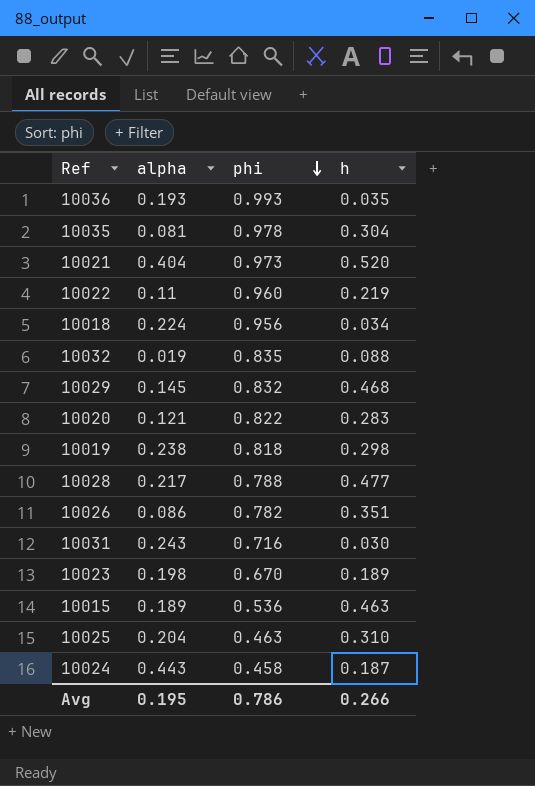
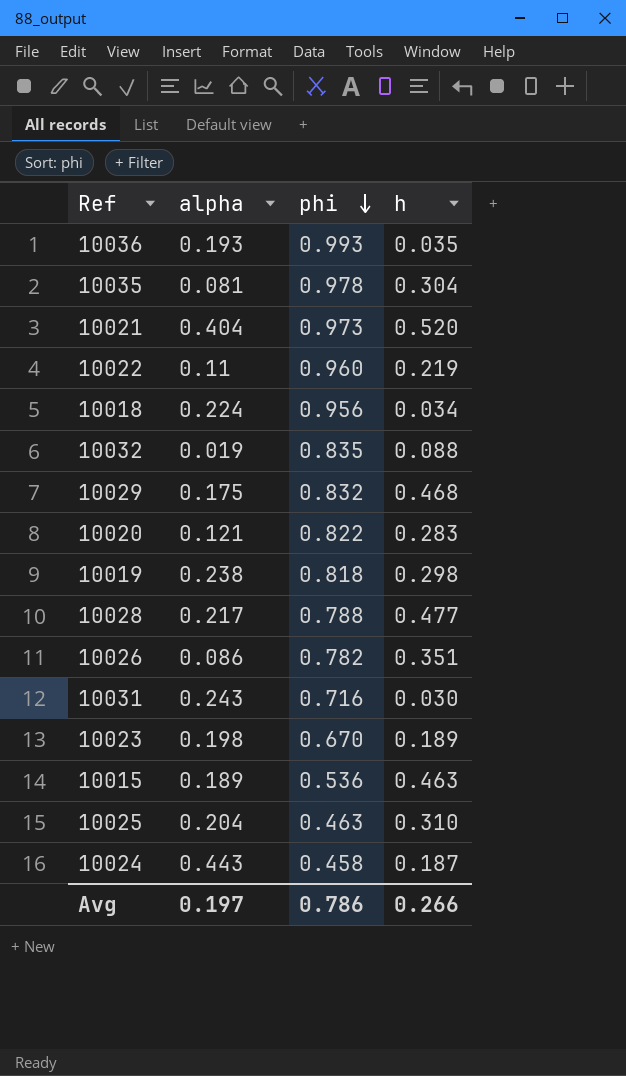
10029 | alpha: 0.145 -> 0.175
Avg | alpha: 0.195 -> 0.197

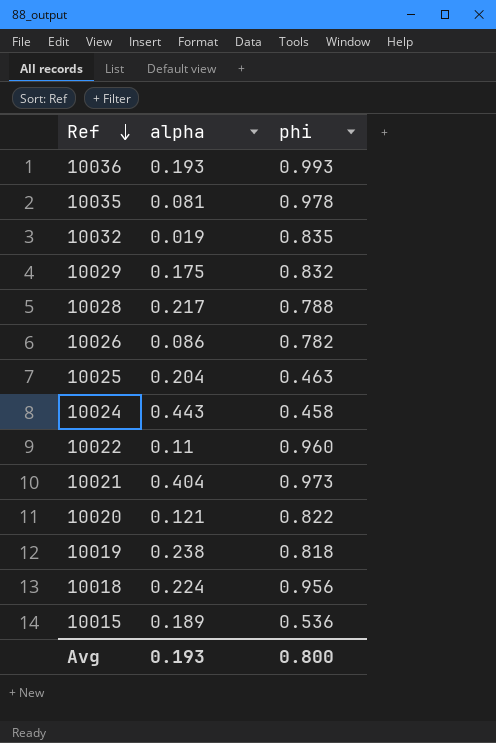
row order: phi descending -> Ref descending
column h | position: 4 -> none
row 10031: 0.243 | 0.716 | 0.030 -> none
row 10023: 0.198 | 0.670 | 0.189 -> none
Avg | alpha: 0.197 -> 0.193
Avg | phi: 0.786 -> 0.800

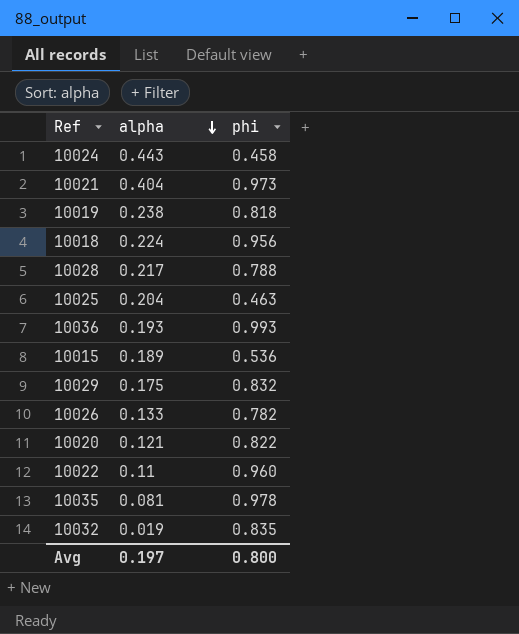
row order: Ref descending -> alpha descending
10026 | alpha: 0.086 -> 0.133
Avg | alpha: 0.193 -> 0.197

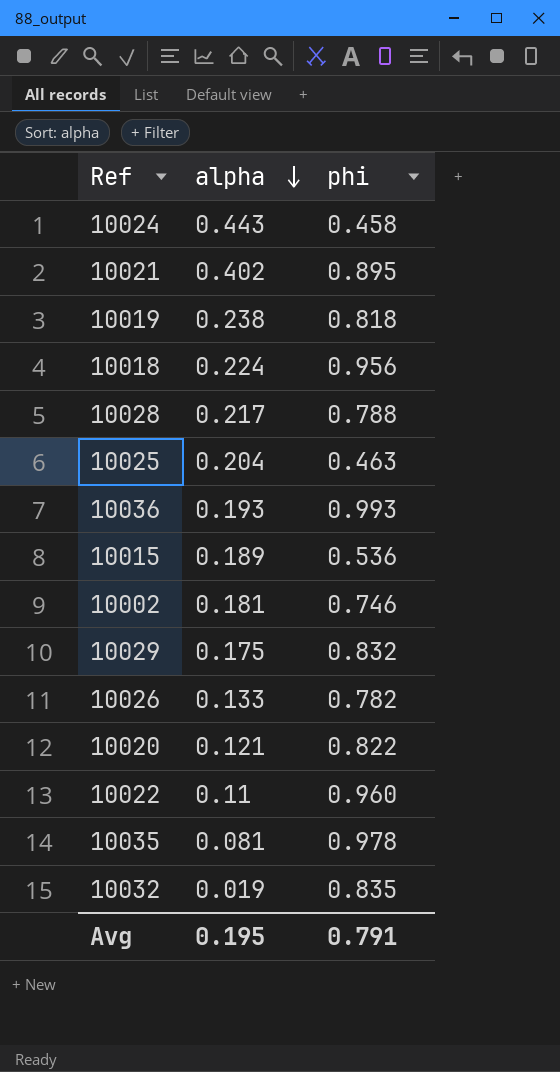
10021 | alpha: 0.404 -> 0.402
10021 | phi: 0.973 -> 0.895
row 10002: none -> 0.181 | 0.746
Avg | alpha: 0.197 -> 0.195
Avg | phi: 0.800 -> 0.791

